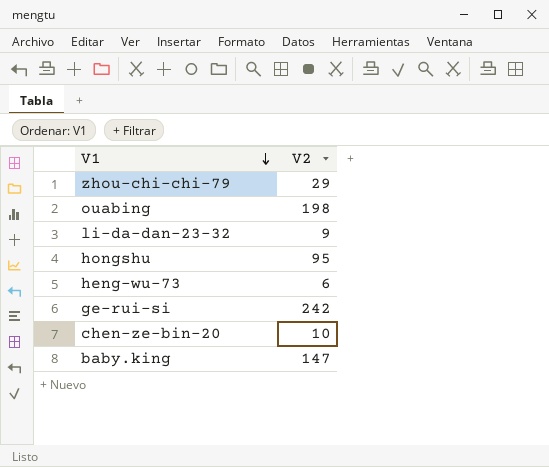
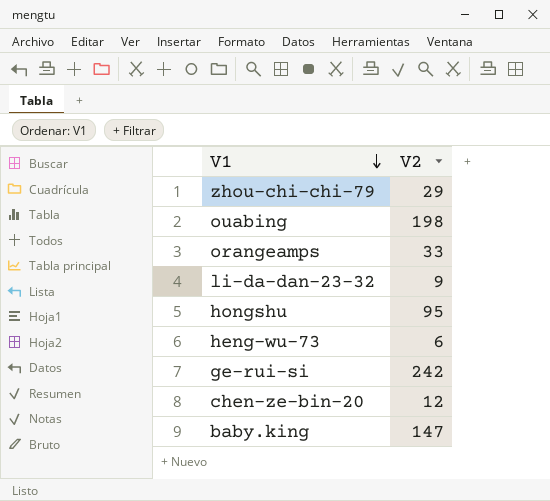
row orangeamps: none -> 33
chen-ze-bin-20 | V2: 10 -> 12

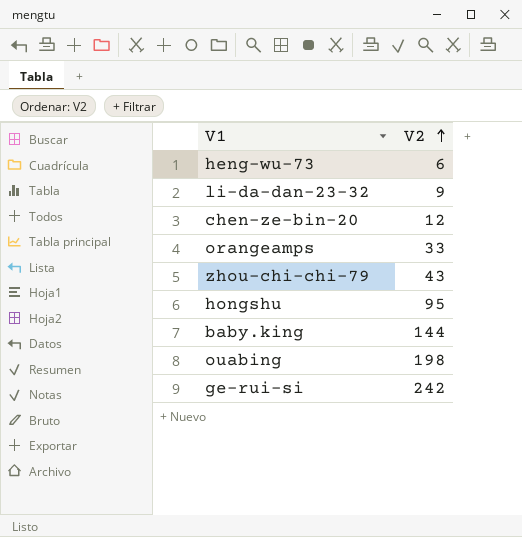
row order: V1 descending -> V2 ascending
zhou-chi-chi-79 | V2: 29 -> 43
baby.king | V2: 147 -> 144

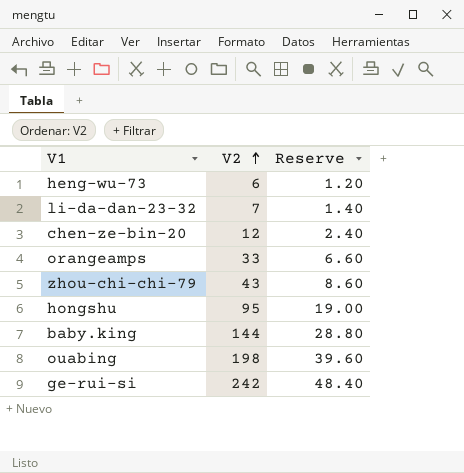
column Reserve | formula: none -> [V2] * 0.2
li-da-dan-23-32 | V2: 9 -> 7

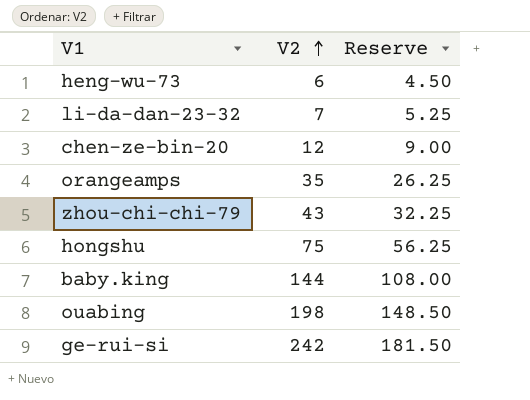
column Reserve | formula: [V2] * 0.2 -> [V2] * 0.75
orangeamps | V2: 33 -> 35
hongshu | V2: 95 -> 75

